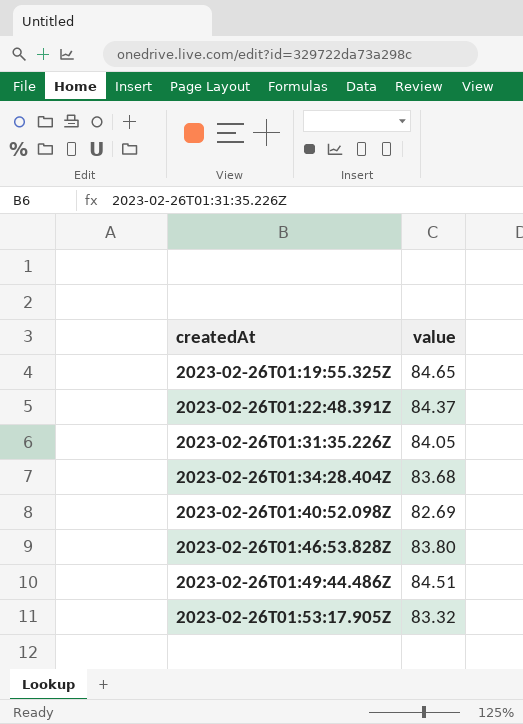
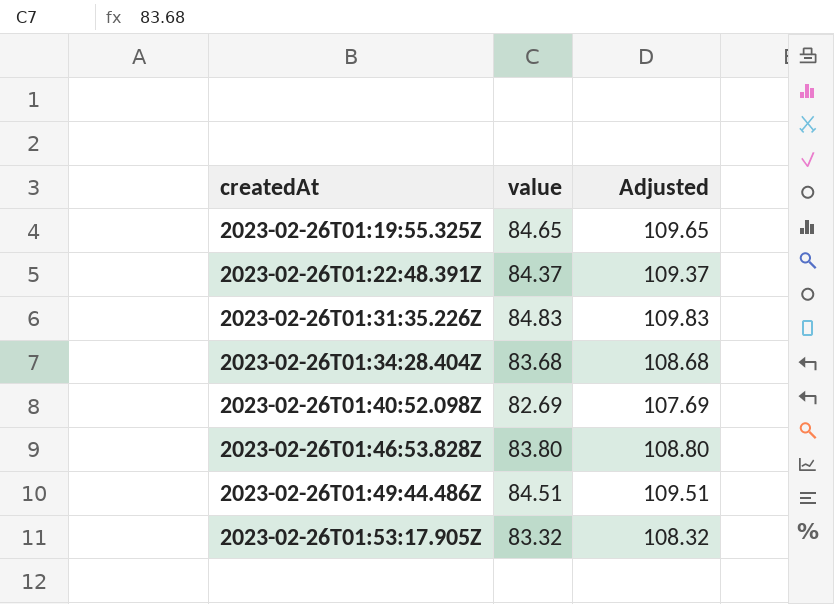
column Adjusted | formula: none -> [value] + 25
2023-02-26T01:31:35.226Z | value: 84.05 -> 84.83

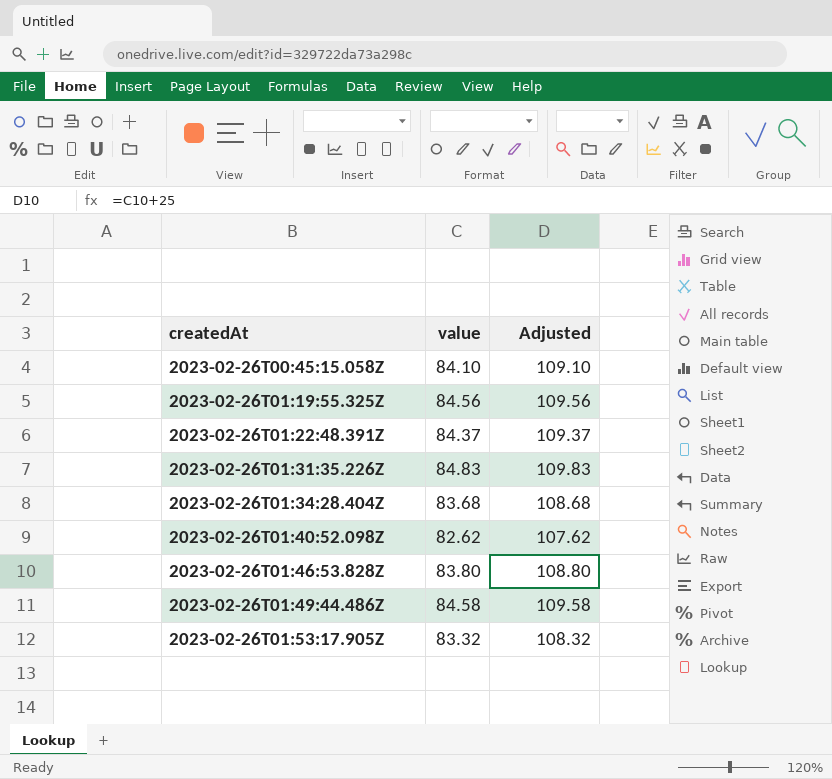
row 2023-02-26T00:45:15.058Z: none -> 84.10 | 109.10
2023-02-26T01:19:55.325Z | value: 84.65 -> 84.56
2023-02-26T01:19:55.325Z | Adjusted: 109.65 -> 109.56
2023-02-26T01:40:52.098Z | value: 82.69 -> 82.62
2023-02-26T01:40:52.098Z | Adjusted: 107.69 -> 107.62
2023-02-26T01:49:44.486Z | value: 84.51 -> 84.58
2023-02-26T01:49:44.486Z | Adjusted: 109.51 -> 109.58

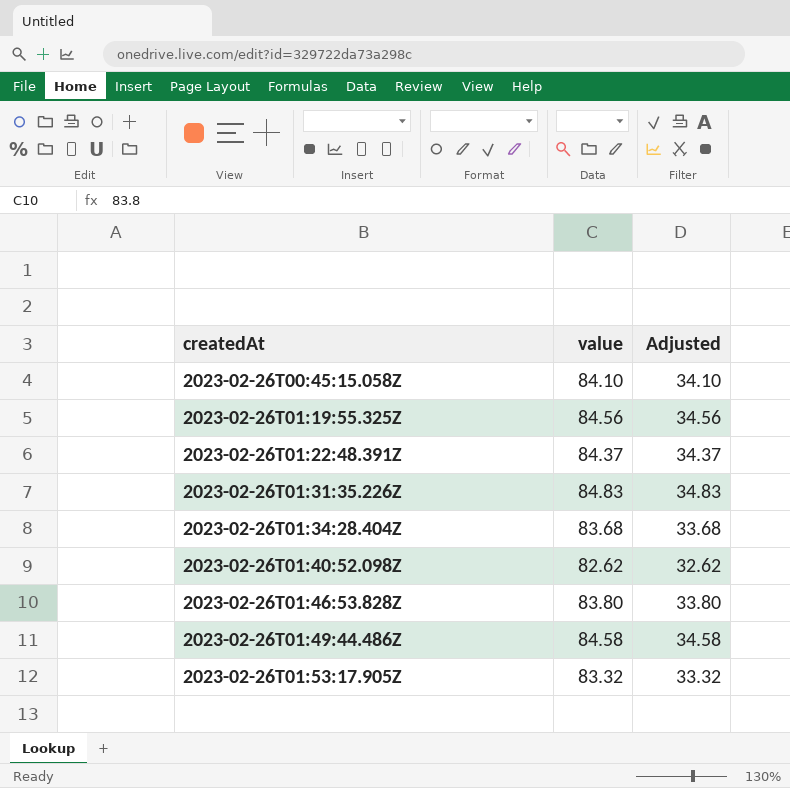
column Adjusted | formula: [value] + 25 -> [value] - 50

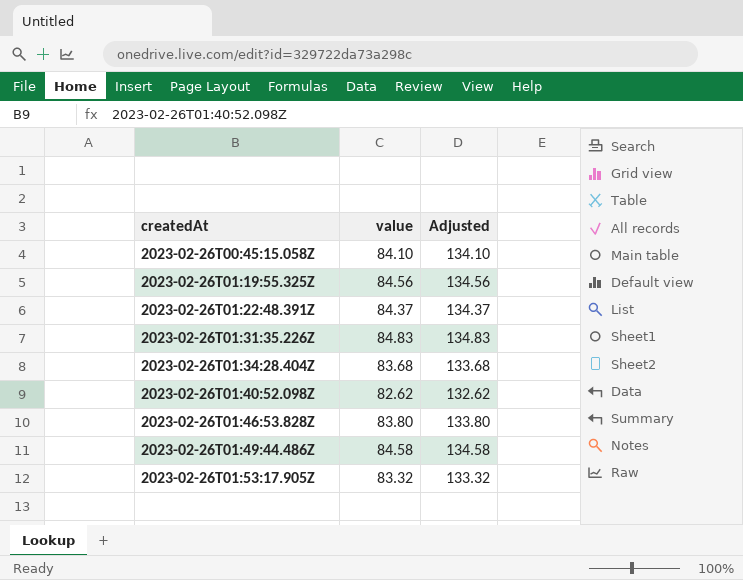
column Adjusted | formula: [value] - 50 -> [value] + 50

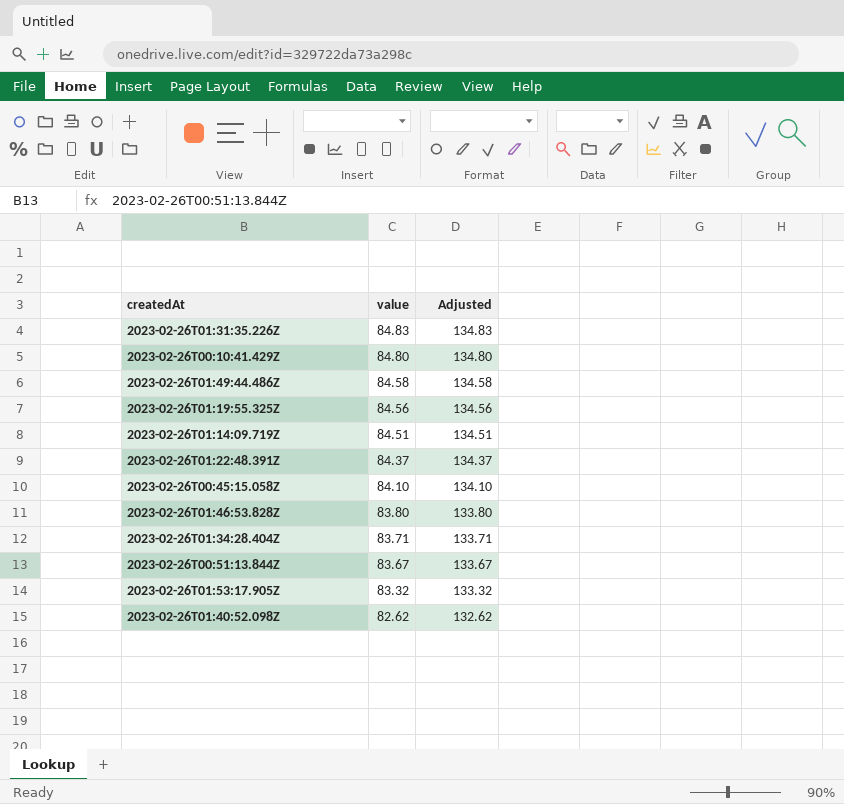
row order: createdAt ascending -> value descending
row 2023-02-26T00:10:41.429Z: none -> 84.80 | 134.80
row 2023-02-26T01:14:09.719Z: none -> 84.51 | 134.51
2023-02-26T01:34:28.404Z | value: 83.68 -> 83.71
2023-02-26T01:34:28.404Z | Adjusted: 133.68 -> 133.71
row 2023-02-26T00:51:13.844Z: none -> 83.67 | 133.67

